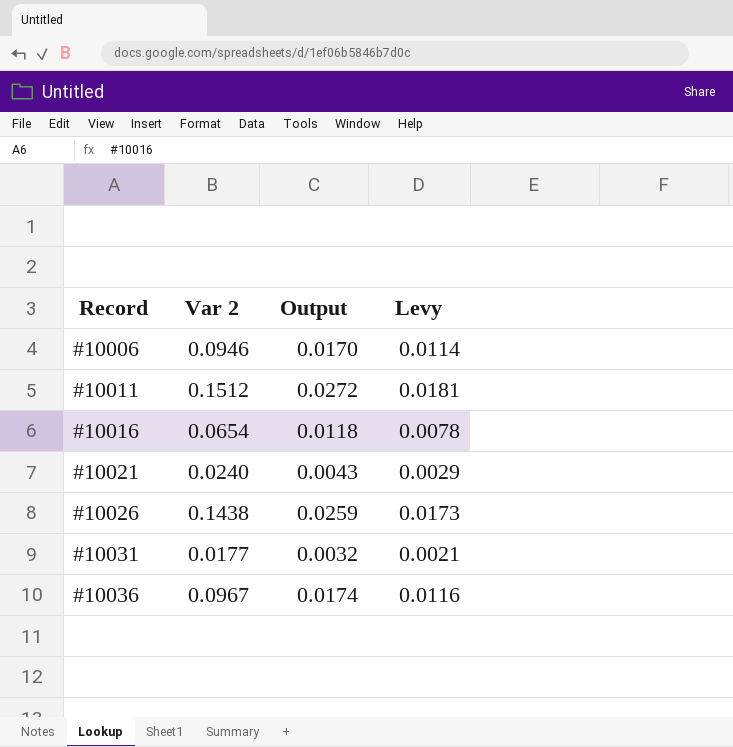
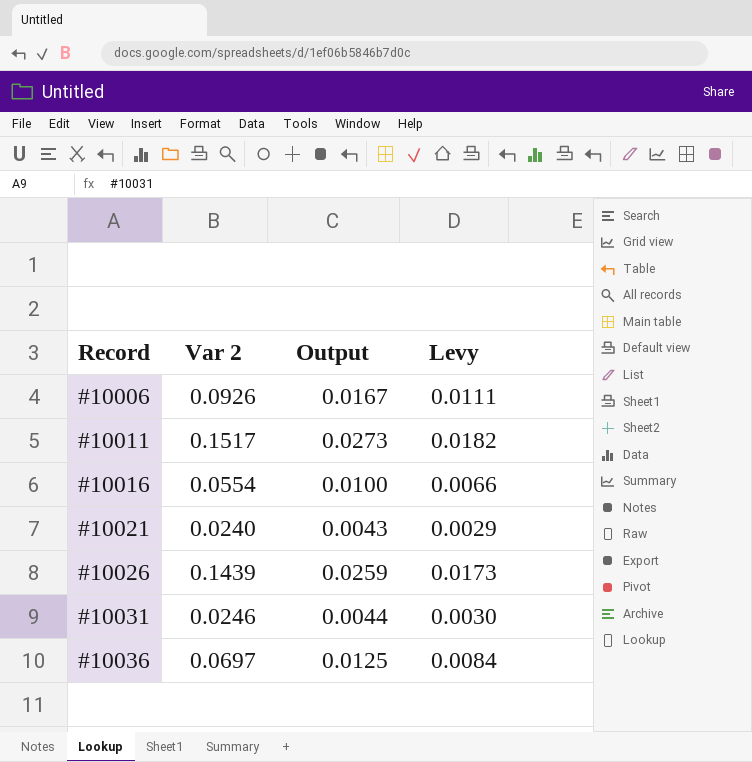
#10006 | Var 2: 0.0946 -> 0.0926
#10006 | Output: 0.0170 -> 0.0167
#10006 | Levy: 0.0114 -> 0.0111
#10011 | Var 2: 0.1512 -> 0.1517
#10011 | Output: 0.0272 -> 0.0273
#10011 | Levy: 0.0181 -> 0.0182
#10016 | Var 2: 0.0654 -> 0.0554
#10016 | Output: 0.0118 -> 0.0100
#10016 | Levy: 0.0078 -> 0.0066
#10026 | Var 2: 0.1438 -> 0.1439
#10031 | Var 2: 0.0177 -> 0.0246
#10031 | Output: 0.0032 -> 0.0044
#10031 | Levy: 0.0021 -> 0.0030
#10036 | Var 2: 0.0967 -> 0.0697
#10036 | Output: 0.0174 -> 0.0125
#10036 | Levy: 0.0116 -> 0.0084

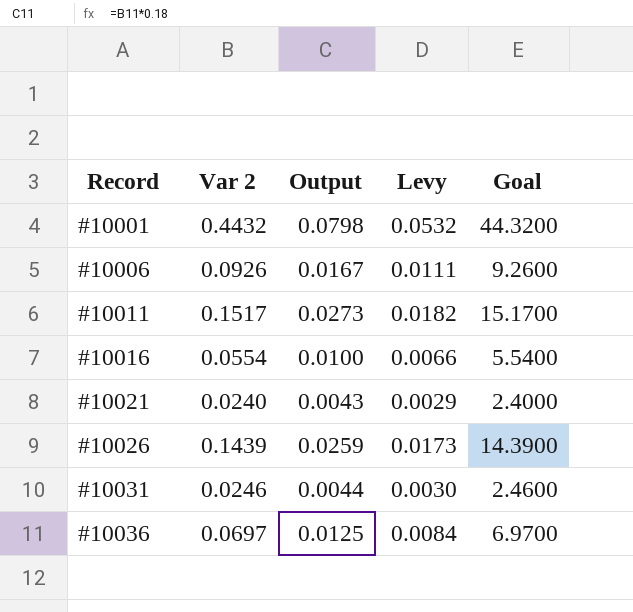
column Goal | formula: none -> [Var 2] * 100
row #10001: none -> 0.4432 | 0.0798 | 0.0532 | 44.3200

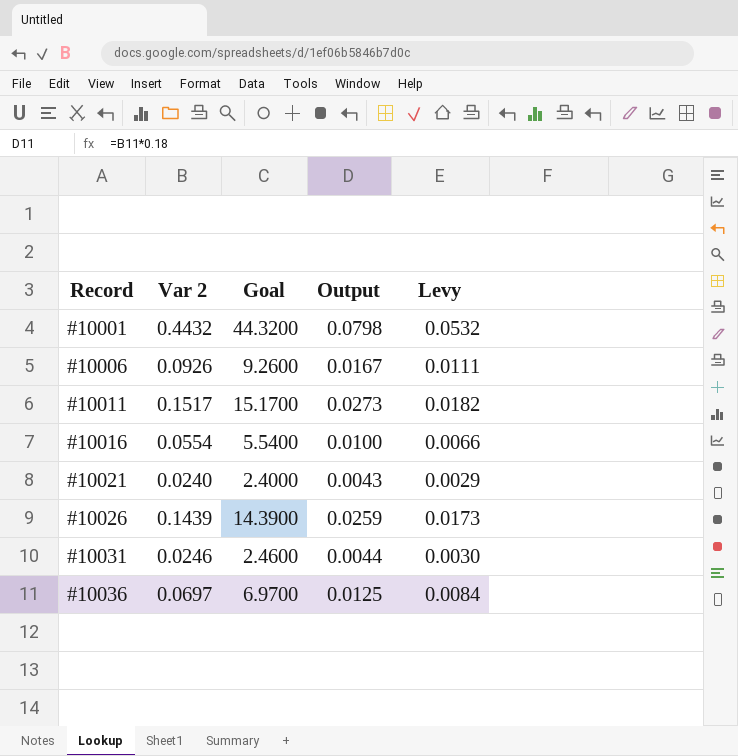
column Goal | position: 5 -> 3

